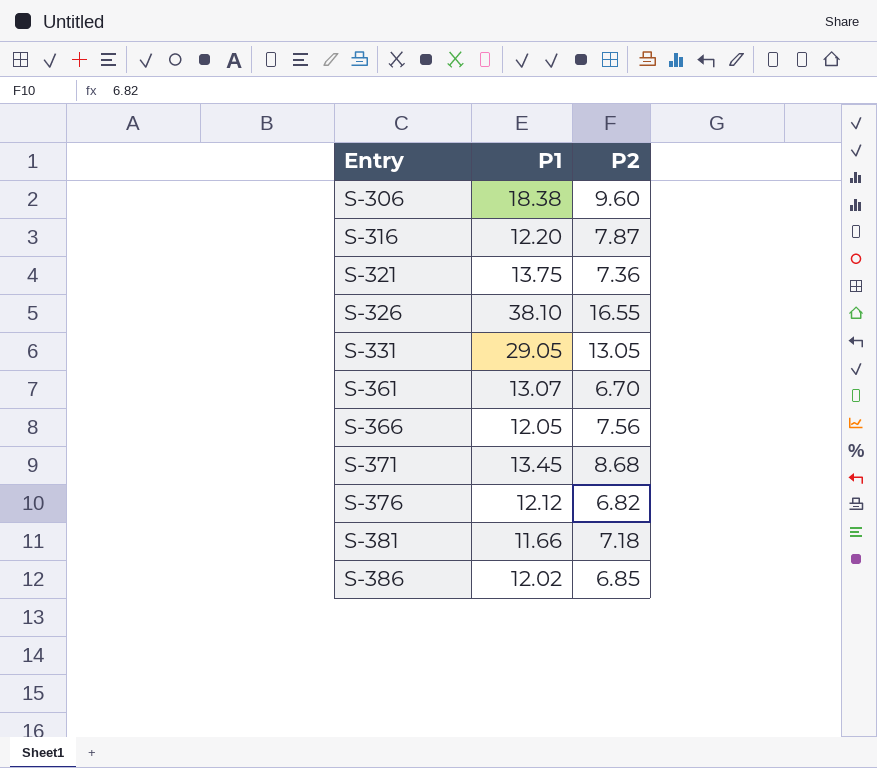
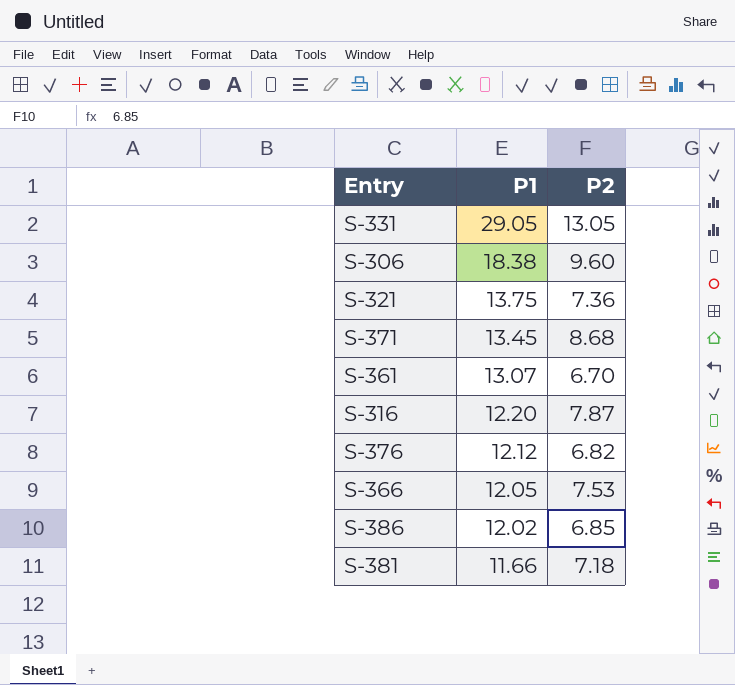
row order: Entry ascending -> P1 descending
row S-326: 38.10 | 16.55 -> none
S-366 | P2: 7.56 -> 7.53

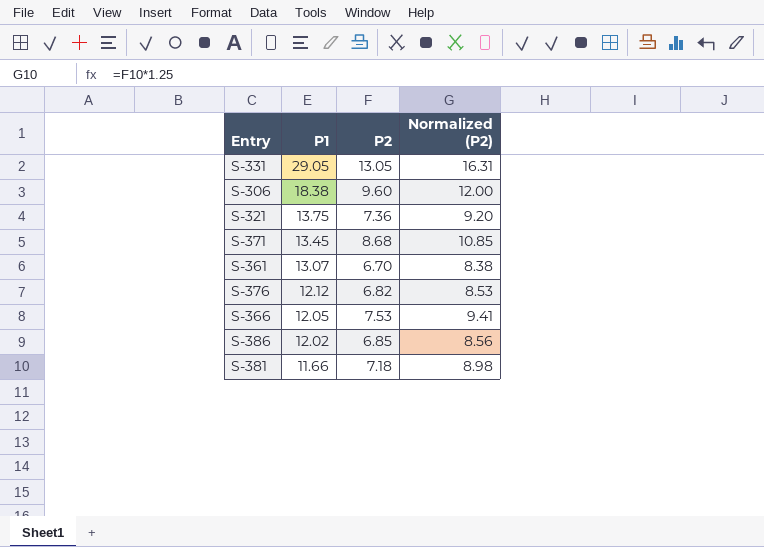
column Normalized (P2) | formula: none -> [P2] * 1.25
row S-316: 12.20 | 7.87 -> none

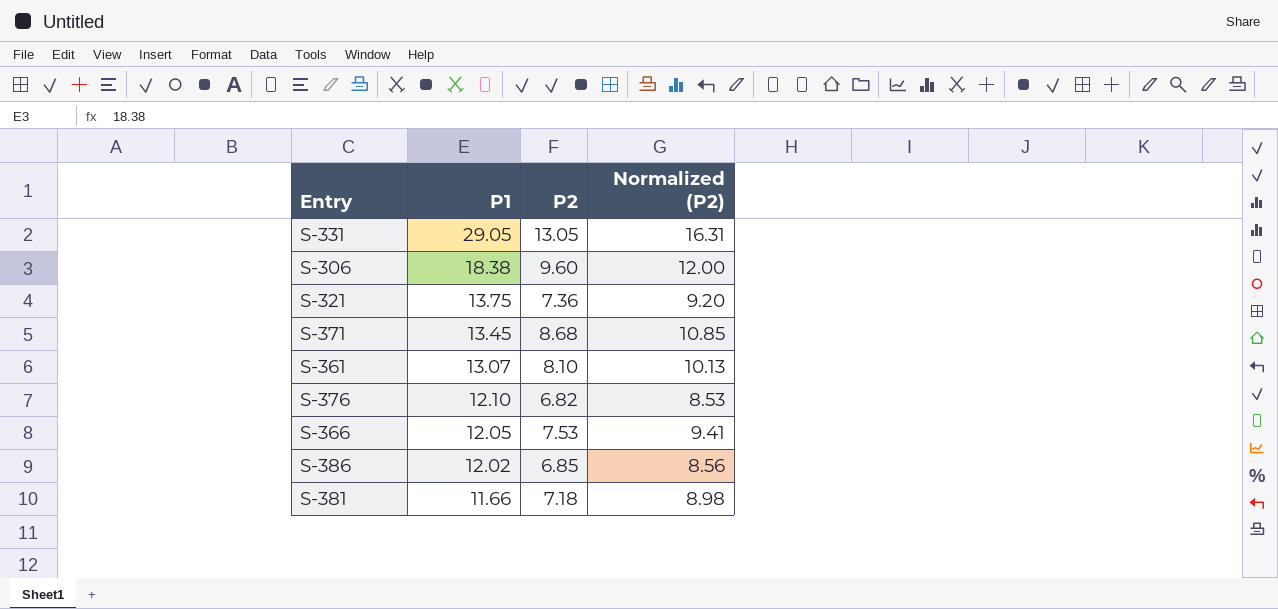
S-361 | P2: 6.70 -> 8.10
S-361 | Normalized (P2): 8.38 -> 10.13
S-376 | P1: 12.12 -> 12.10

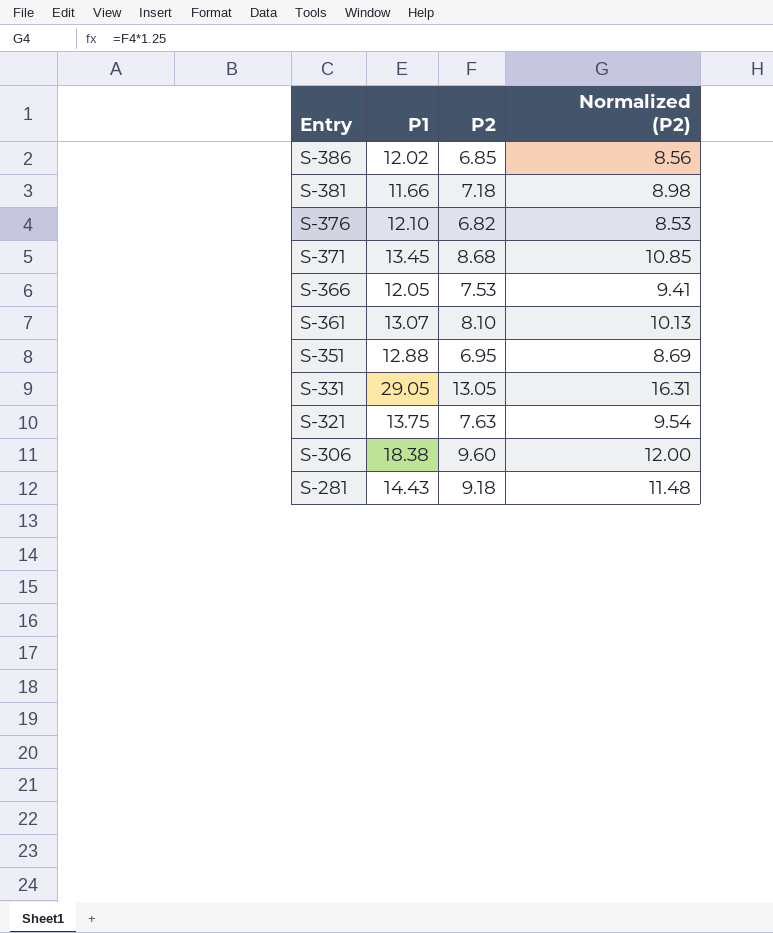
row order: P1 descending -> Entry descending
row S-351: none -> 12.88 | 6.95 | 8.69
S-321 | P2: 7.36 -> 7.63
S-321 | Normalized (P2): 9.20 -> 9.54
row S-281: none -> 14.43 | 9.18 | 11.48

